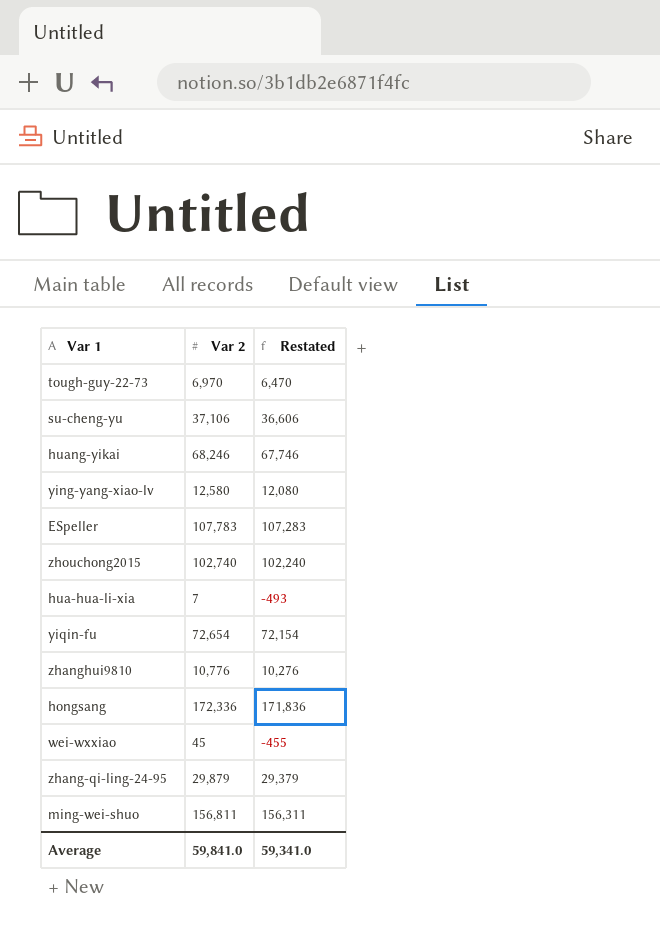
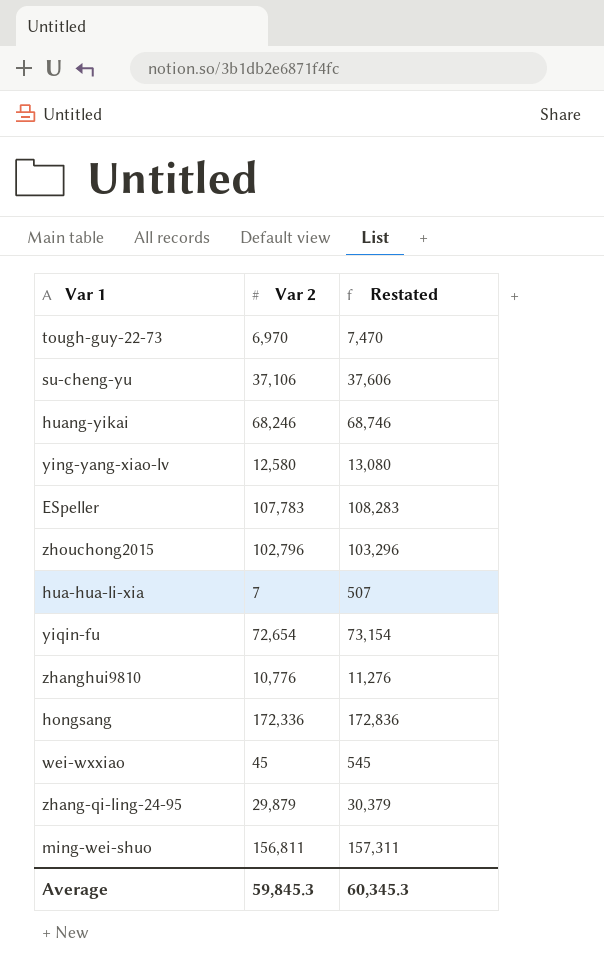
column Restated | formula: [Var 2] - 500 -> [Var 2] + 500
zhouchong2015 | Var 2: 102,740 -> 102,796
Average | Var 2: 59,841.0 -> 59,845.3
Average | Restated: 59,341.0 -> 60,345.3

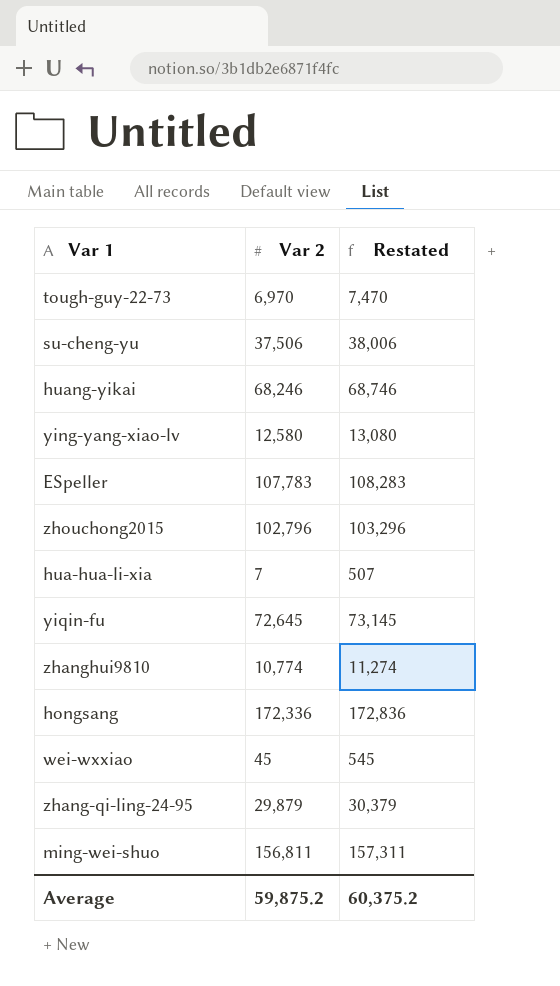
su-cheng-yu | Var 2: 37,106 -> 37,506
su-cheng-yu | Restated: 37,606 -> 38,006
yiqin-fu | Var 2: 72,654 -> 72,645
yiqin-fu | Restated: 73,154 -> 73,145
zhanghui9810 | Var 2: 10,776 -> 10,774
zhanghui9810 | Restated: 11,276 -> 11,274
Average | Var 2: 59,845.3 -> 59,875.2
Average | Restated: 60,345.3 -> 60,375.2

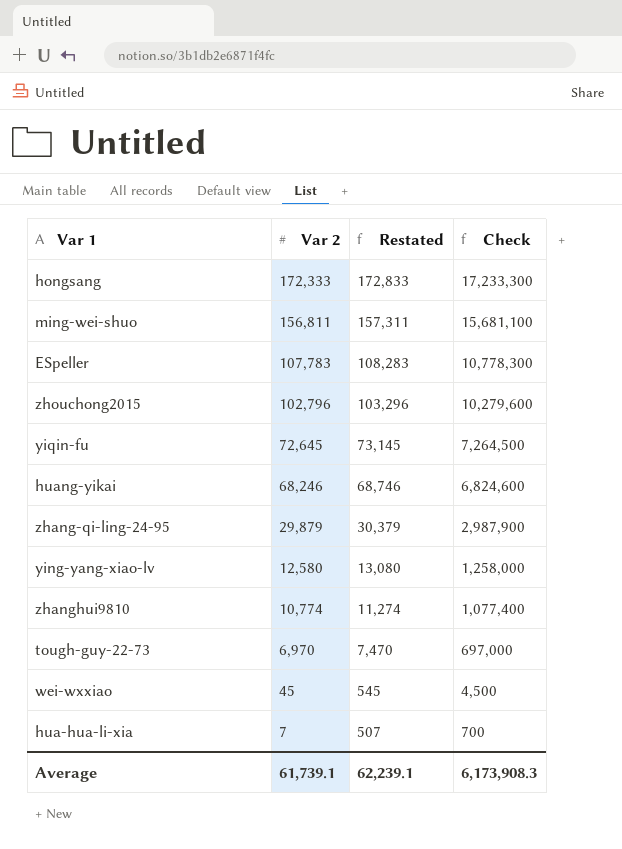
row order: none -> Var 2 descending
column Check | formula: none -> [Var 2] * 100
row su-cheng-yu: 37,506 | 38,006 -> none
hongsang | Var 2: 172,336 -> 172,333
hongsang | Restated: 172,836 -> 172,833
Average | Var 2: 59,875.2 -> 61,739.1
Average | Restated: 60,375.2 -> 62,239.1

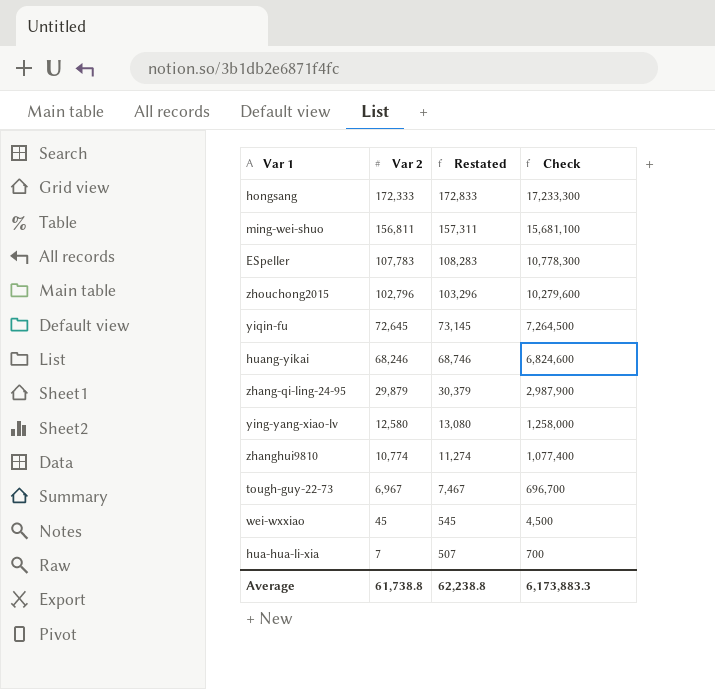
tough-guy-22-73 | Var 2: 6,970 -> 6,967
tough-guy-22-73 | Restated: 7,470 -> 7,467
tough-guy-22-73 | Check: 697,000 -> 696,700
Average | Var 2: 61,739.1 -> 61,738.8
Average | Restated: 62,239.1 -> 62,238.8
Average | Check: 6,173,908.3 -> 6,173,883.3

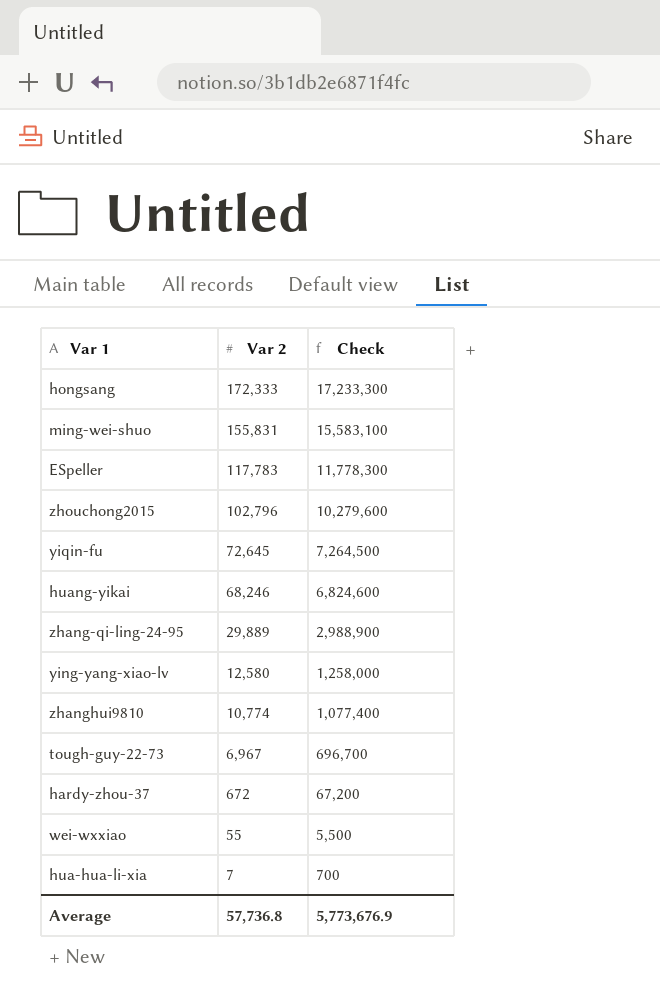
column Restated | formula: [Var 2] + 500 -> none
ming-wei-shuo | Var 2: 156,811 -> 155,831
ming-wei-shuo | Check: 15,681,100 -> 15,583,100
ESpeller | Var 2: 107,783 -> 117,783
ESpeller | Check: 10,778,300 -> 11,778,300
zhang-qi-ling-24-95 | Var 2: 29,879 -> 29,889
zhang-qi-ling-24-95 | Check: 2,987,900 -> 2,988,900
row hardy-zhou-37: none -> 672 | 67,200
wei-wxxiao | Var 2: 45 -> 55
wei-wxxiao | Check: 4,500 -> 5,500
Average | Var 2: 61,738.8 -> 57,736.8
Average | Check: 6,173,883.3 -> 5,773,676.9

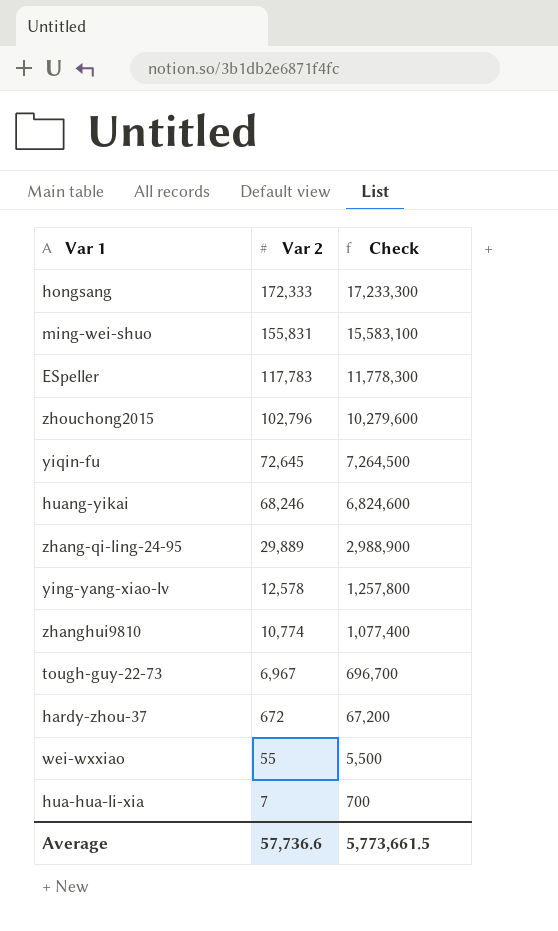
ying-yang-xiao-lv | Var 2: 12,580 -> 12,578
ying-yang-xiao-lv | Check: 1,258,000 -> 1,257,800
Average | Var 2: 57,736.8 -> 57,736.6
Average | Check: 5,773,676.9 -> 5,773,661.5

